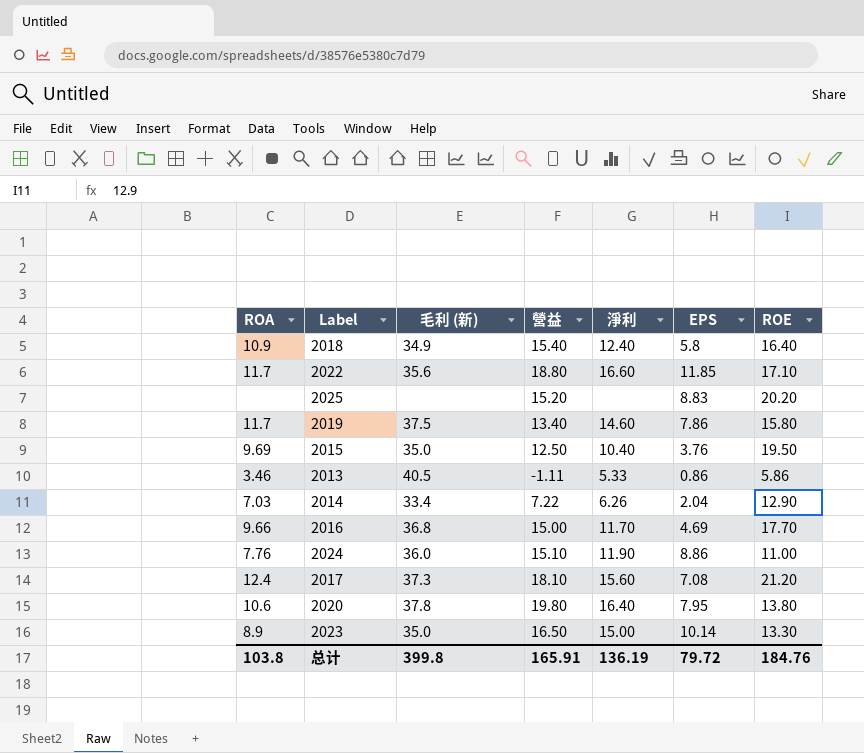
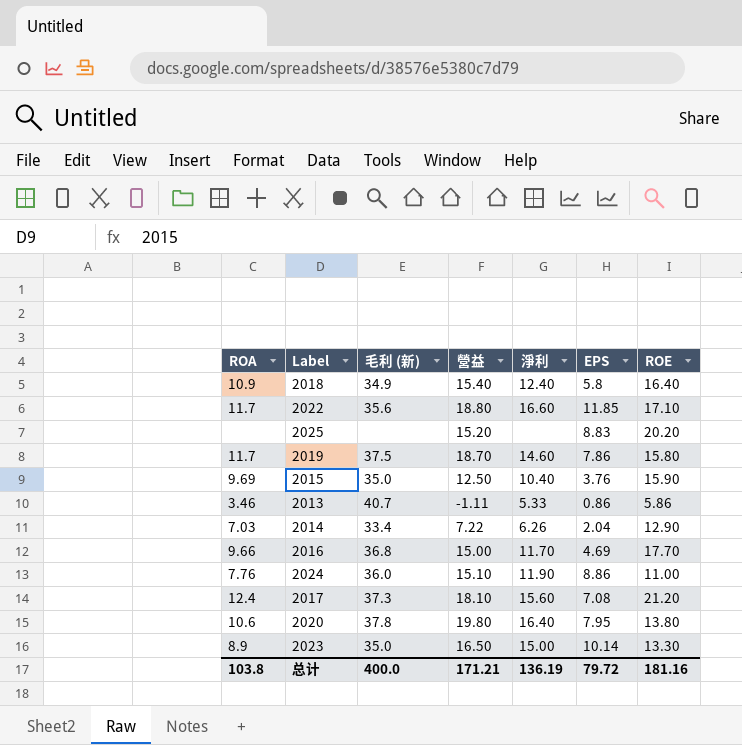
2019 | 營益: 13.40 -> 18.70
2015 | ROE: 19.50 -> 15.90
2013 | 毛利 (新): 40.5 -> 40.7
总计 | 毛利 (新): 399.8 -> 400.0
总计 | 營益: 165.91 -> 171.21
总计 | ROE: 184.76 -> 181.16

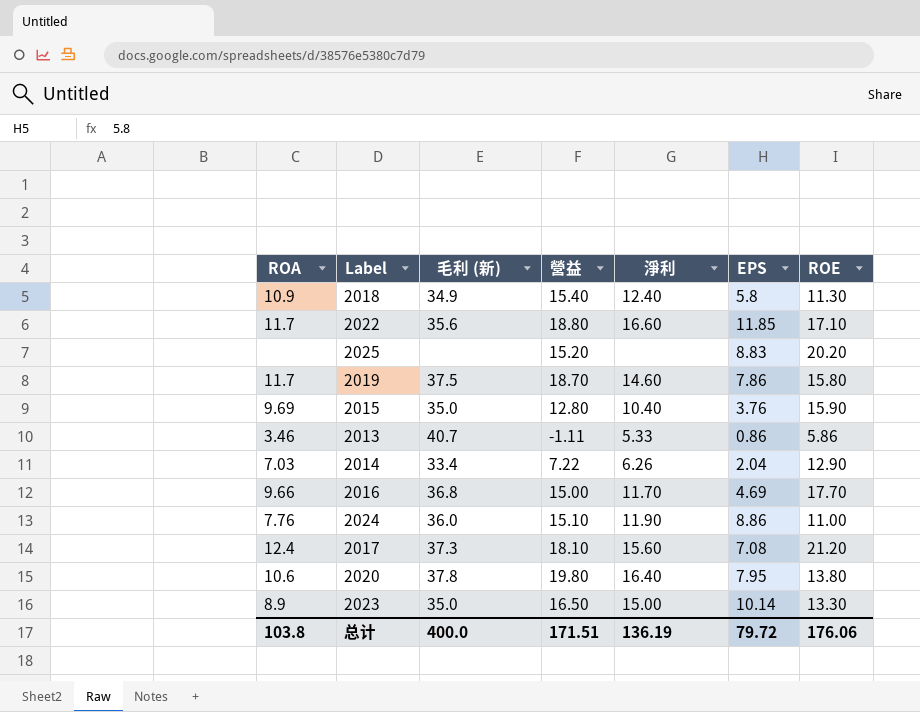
2018 | ROE: 16.40 -> 11.30
2015 | 營益: 12.50 -> 12.80
总计 | 營益: 171.21 -> 171.51
总计 | ROE: 181.16 -> 176.06

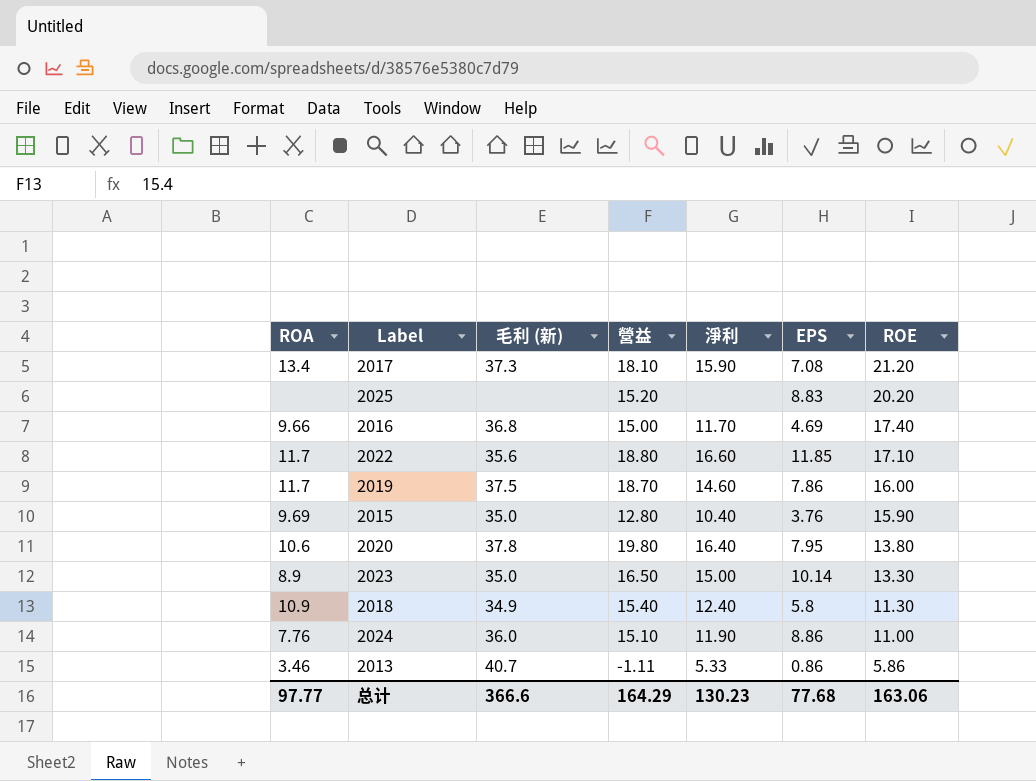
row order: none -> ROE descending
row 2014: 7.03 | 33.4 | 7.22 | 6.26 | 2.04 | 12.90 -> none
2017 | ROA: 12.4 -> 13.4
2017 | 淨利: 15.60 -> 15.90
2016 | ROE: 17.70 -> 17.40
2019 | ROE: 15.80 -> 16.00
总计 | ROA: 103.8 -> 97.77
总计 | 毛利 (新): 400.0 -> 366.6
总计 | 營益: 171.51 -> 164.29
总计 | 淨利: 136.19 -> 130.23
总计 | EPS: 79.72 -> 77.68
总计 | ROE: 176.06 -> 163.06

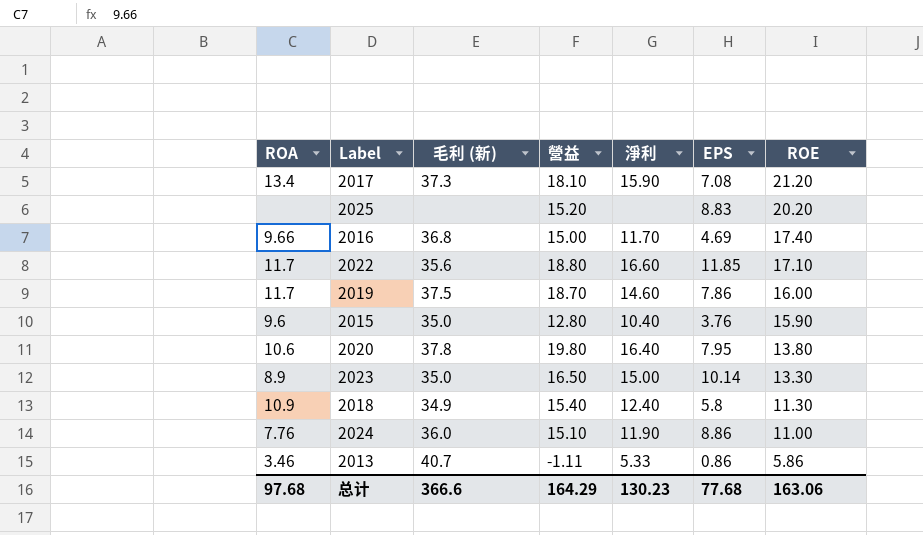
2015 | ROA: 9.69 -> 9.6
总计 | ROA: 97.77 -> 97.68

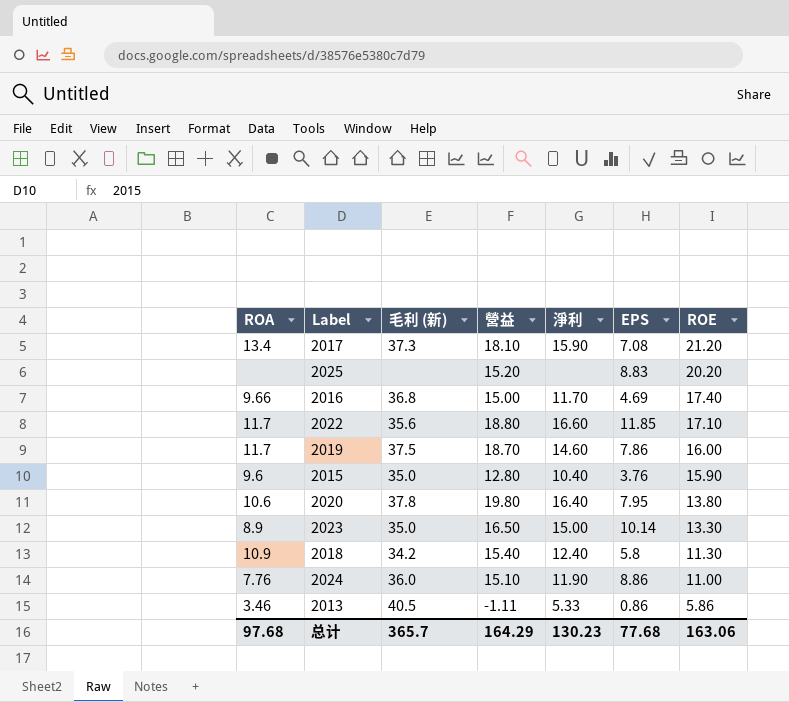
2018 | 毛利 (新): 34.9 -> 34.2
2013 | 毛利 (新): 40.7 -> 40.5
总计 | 毛利 (新): 366.6 -> 365.7

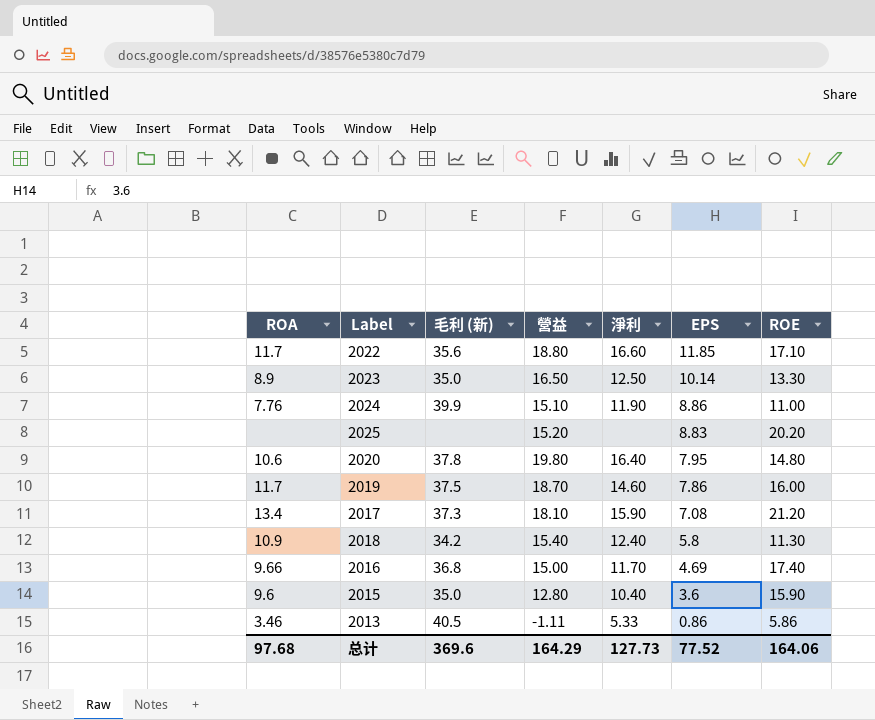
row order: ROE descending -> EPS descending
2023 | 淨利: 15.00 -> 12.50
2024 | 毛利 (新): 36.0 -> 39.9
2020 | ROE: 13.80 -> 14.80
2015 | EPS: 3.76 -> 3.6
总计 | 毛利 (新): 365.7 -> 369.6
总计 | 淨利: 130.23 -> 127.73
总计 | EPS: 77.68 -> 77.52
总计 | ROE: 163.06 -> 164.06

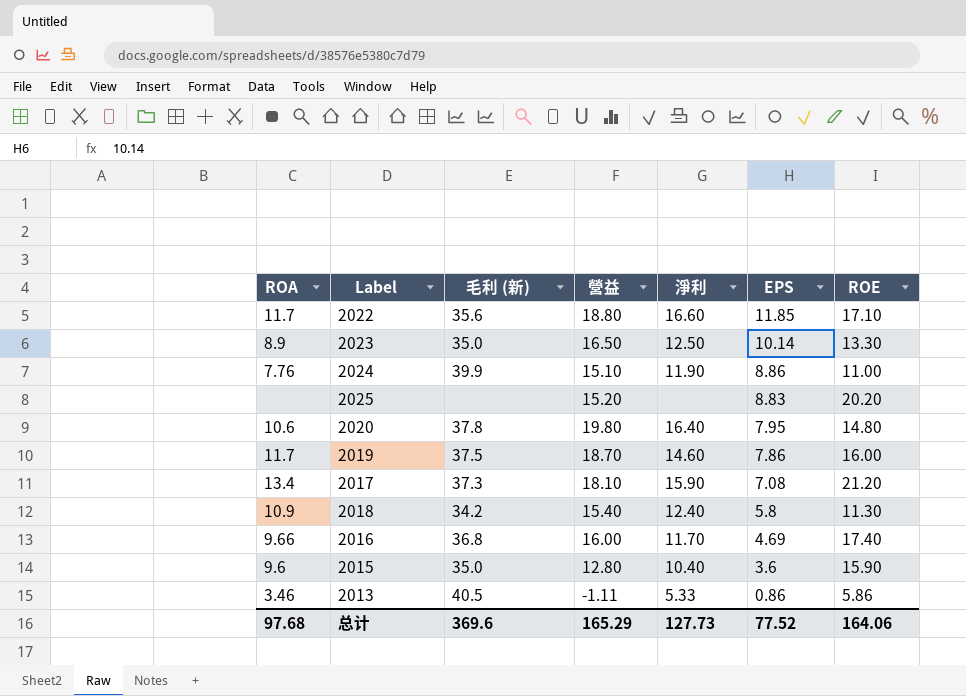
2016 | 營益: 15.00 -> 16.00
总计 | 營益: 164.29 -> 165.29

